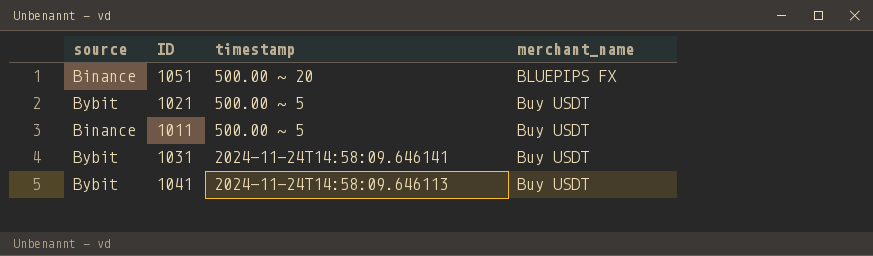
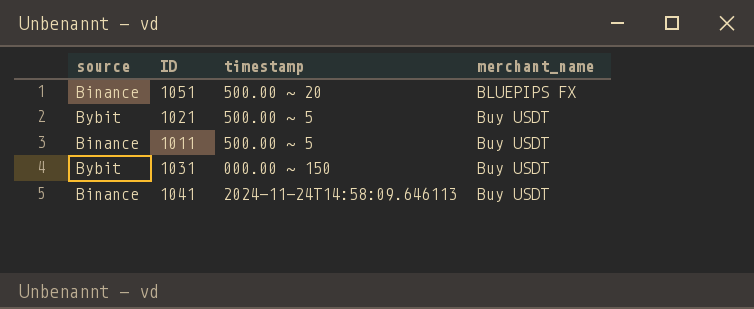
1031 | timestamp: 2024-11-24T14:58:09.646141 -> 000.00 ~ 150
1041 | source: Bybit -> Binance

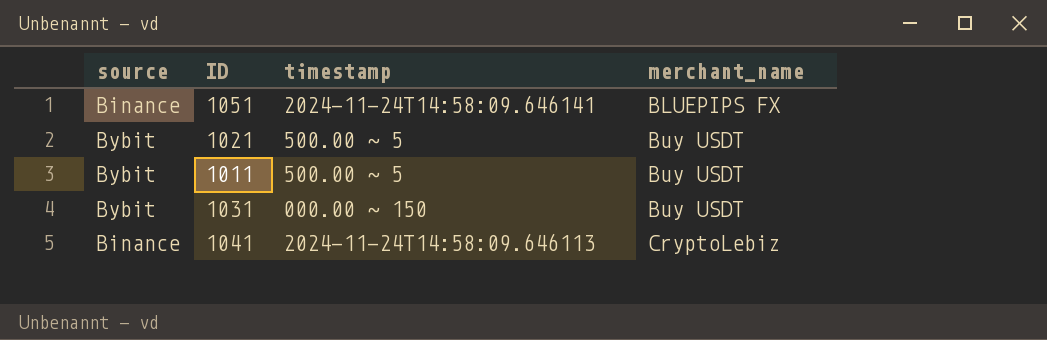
1051 | timestamp: 500.00 ~ 20 -> 2024-11-24T14:58:09.646141
1011 | source: Binance -> Bybit
1041 | merchant_name: Buy USDT -> CryptoLebiz

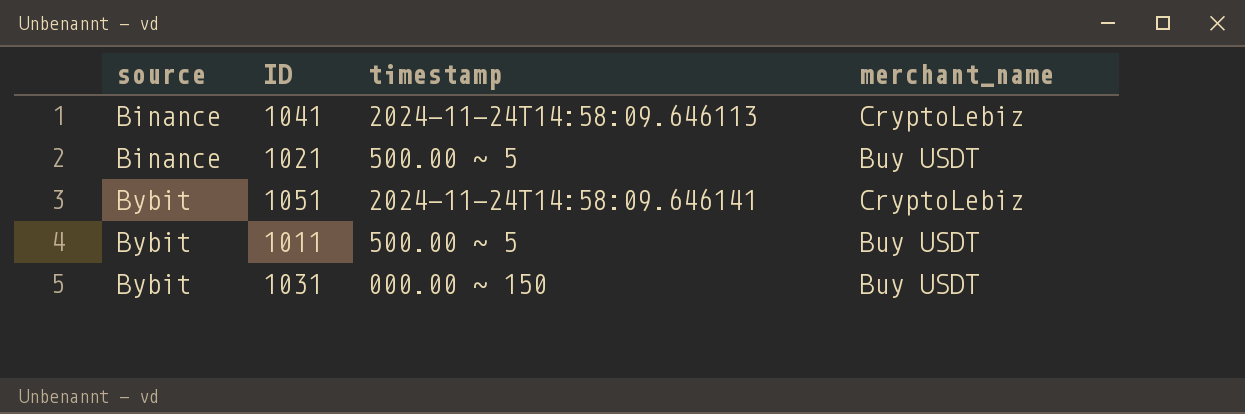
row order: merchant_name ascending -> source ascending
1021 | source: Bybit -> Binance
1051 | source: Binance -> Bybit
1051 | merchant_name: BLUEPIPS FX -> CryptoLebiz

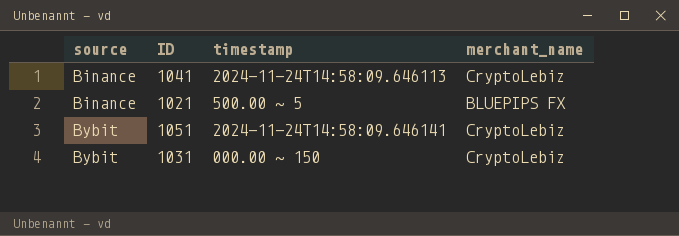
row 1011: Bybit | 500.00 ~ 5 | Buy USDT -> none
1021 | merchant_name: Buy USDT -> BLUEPIPS FX
1031 | merchant_name: Buy USDT -> CryptoLebiz

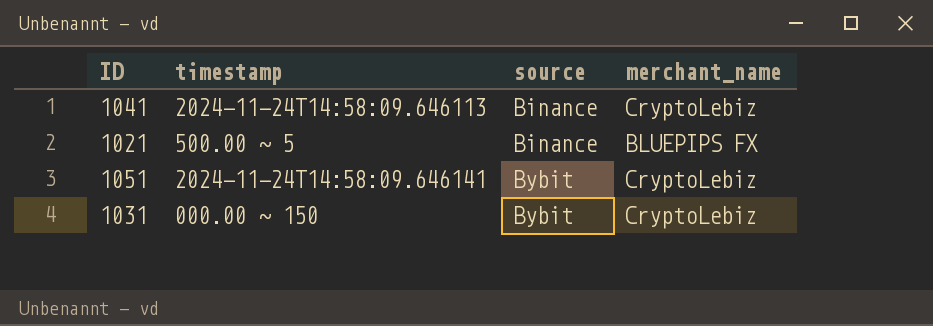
column source | position: 1 -> 3

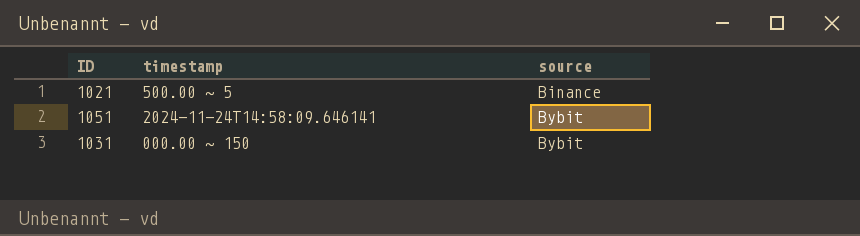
column merchant_name | position: 4 -> none
row 1041: 2024-11-24T14:58:09.646113 | Binance | CryptoLebiz -> none

